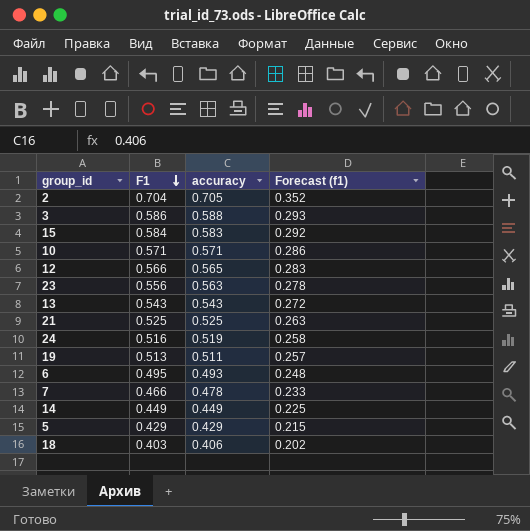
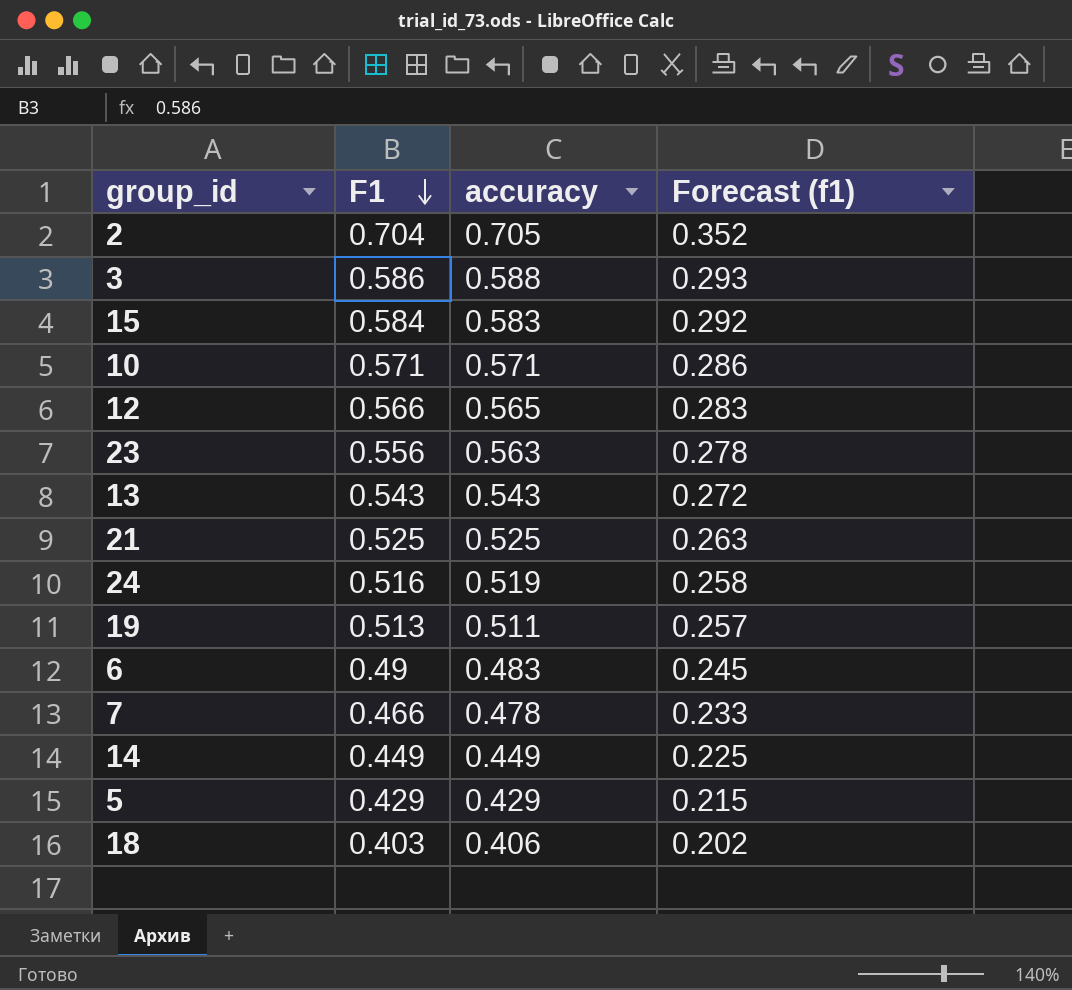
6 | F1: 0.495 -> 0.49
6 | accuracy: 0.493 -> 0.483
6 | Forecast (f1): 0.248 -> 0.245

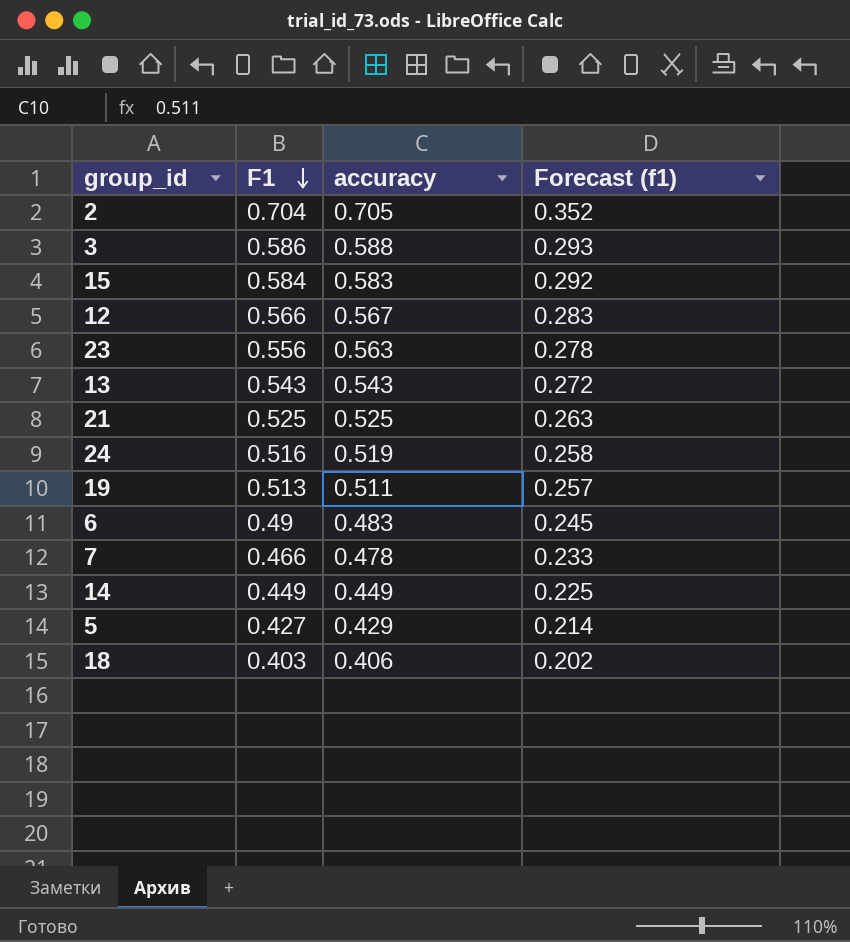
row 10: 0.571 | 0.571 | 0.286 -> none
12 | accuracy: 0.565 -> 0.567
5 | F1: 0.429 -> 0.427
5 | Forecast (f1): 0.215 -> 0.214

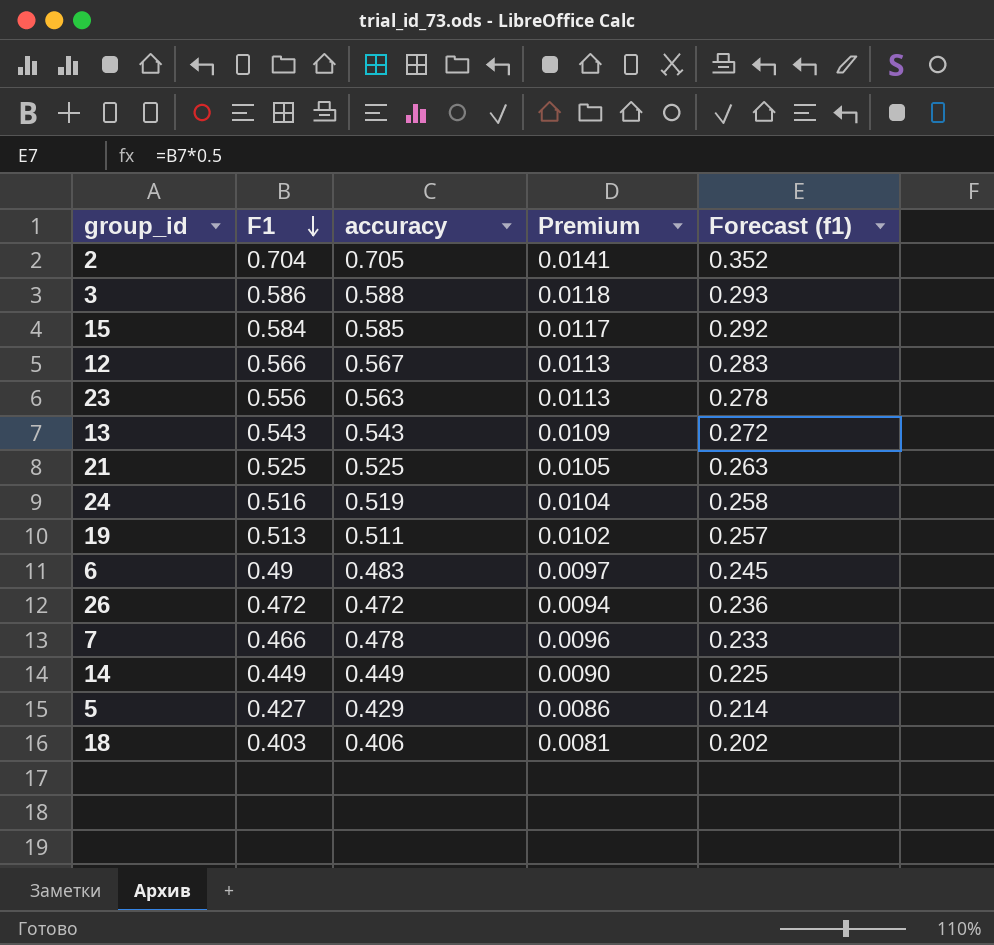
column Premium | formula: none -> [accuracy] * 0.02
15 | accuracy: 0.583 -> 0.585
row 26: none -> 0.472 | 0.472 | 0.0094 | 0.236

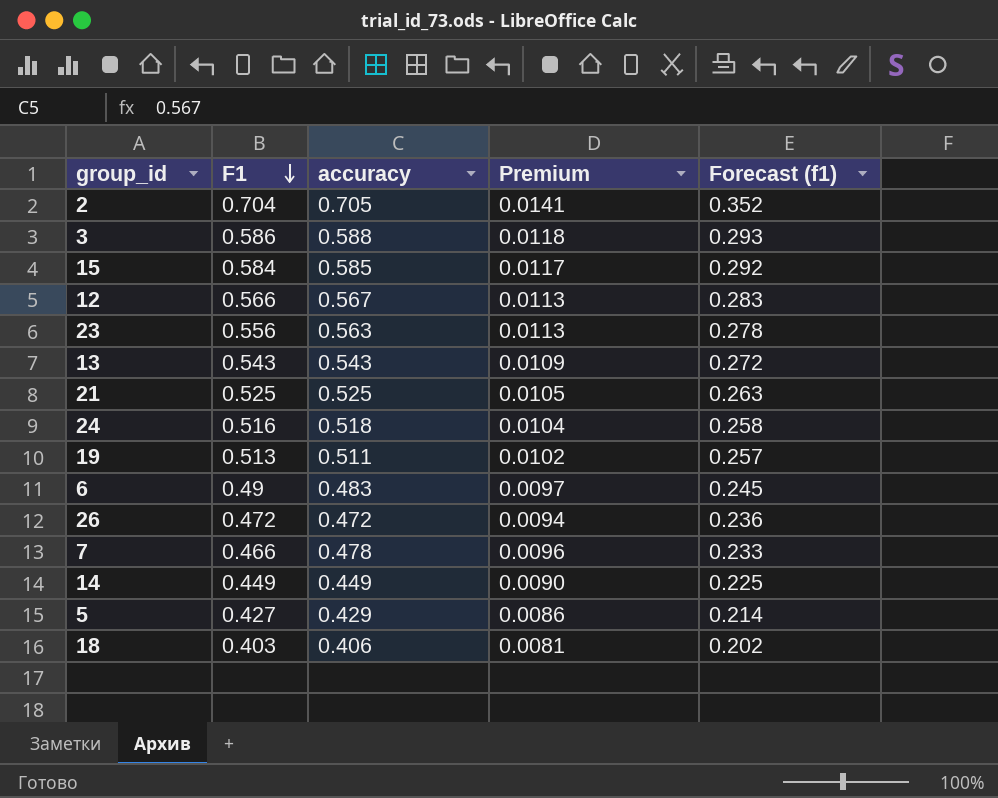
24 | accuracy: 0.519 -> 0.518

